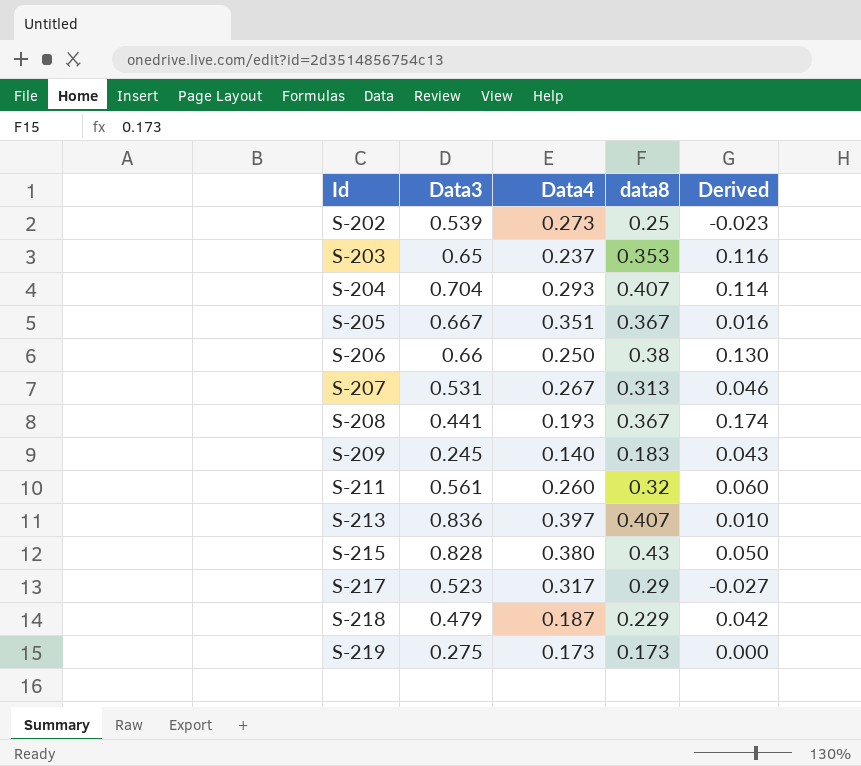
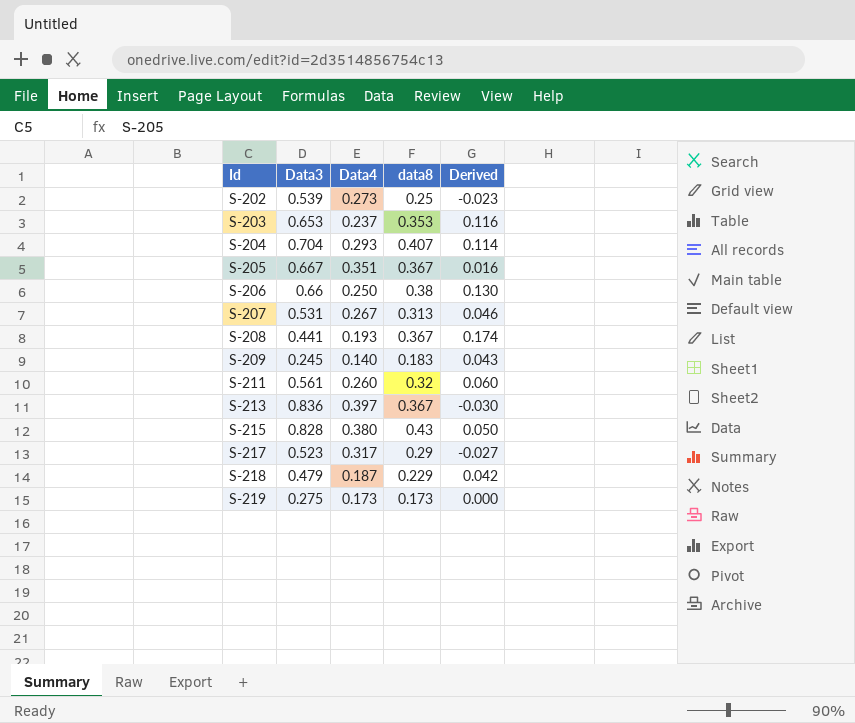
S-203 | Data3: 0.65 -> 0.653
S-213 | data8: 0.407 -> 0.367
S-213 | Derived: 0.010 -> -0.030

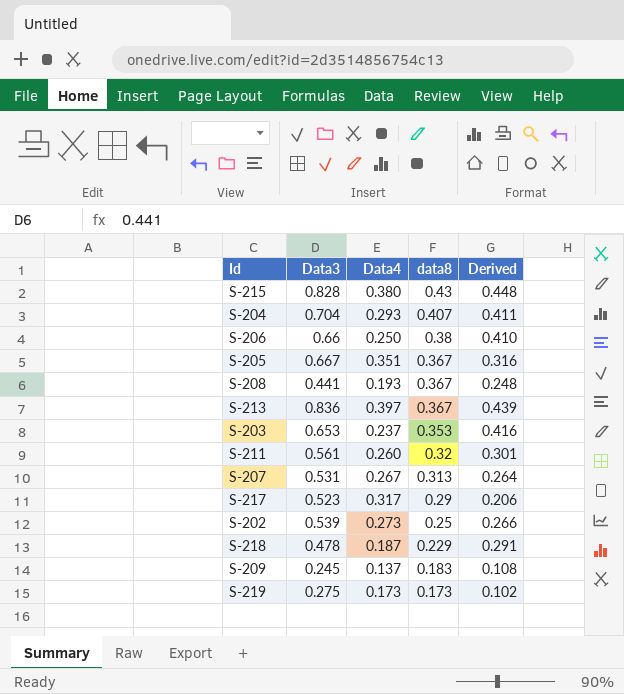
row order: Id ascending -> data8 descending
column Derived | formula: [data8] - [Data4] -> [Data3] - [Data4]
S-218 | Data3: 0.479 -> 0.478
S-209 | Data4: 0.140 -> 0.137

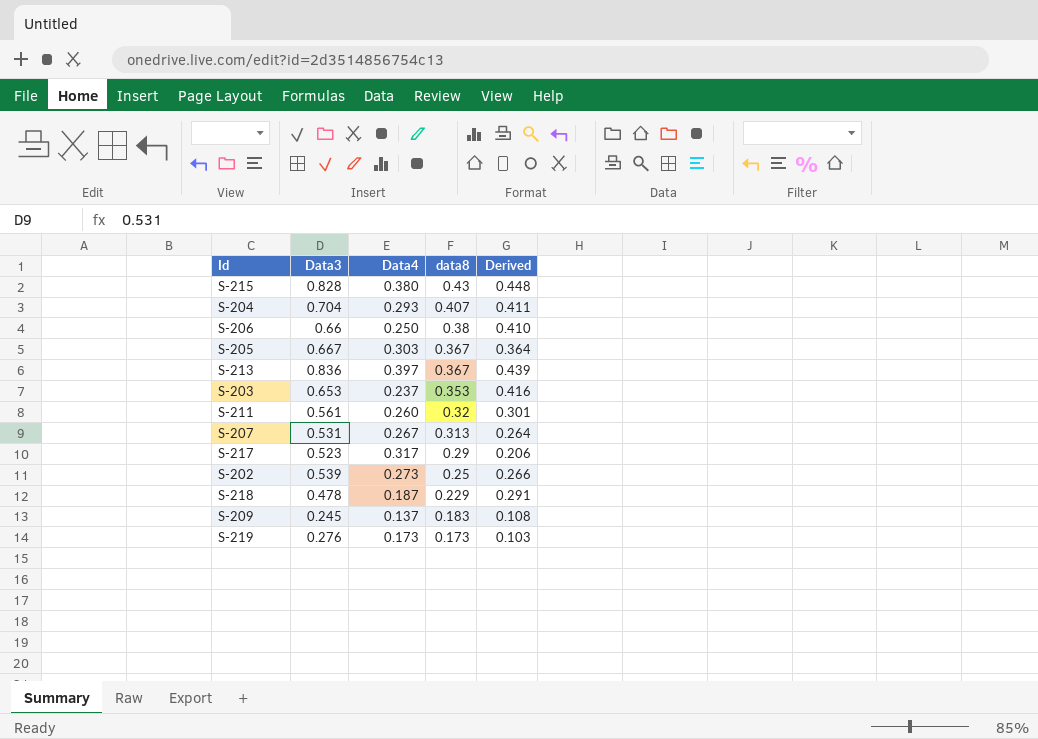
row S-208: 0.441 | 0.193 | 0.367 | 0.248 -> none
S-205 | Data4: 0.351 -> 0.303
S-205 | Derived: 0.316 -> 0.364
S-219 | Data3: 0.275 -> 0.276
S-219 | Derived: 0.102 -> 0.103

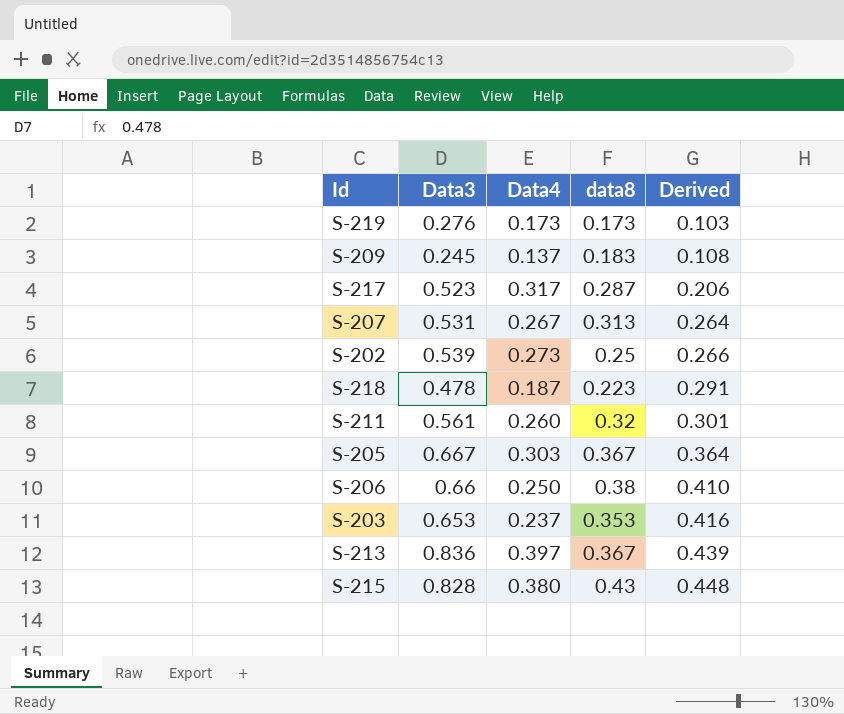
row order: data8 descending -> Derived ascending
row S-204: 0.704 | 0.293 | 0.407 | 0.411 -> none
S-217 | data8: 0.29 -> 0.287
S-218 | data8: 0.229 -> 0.223

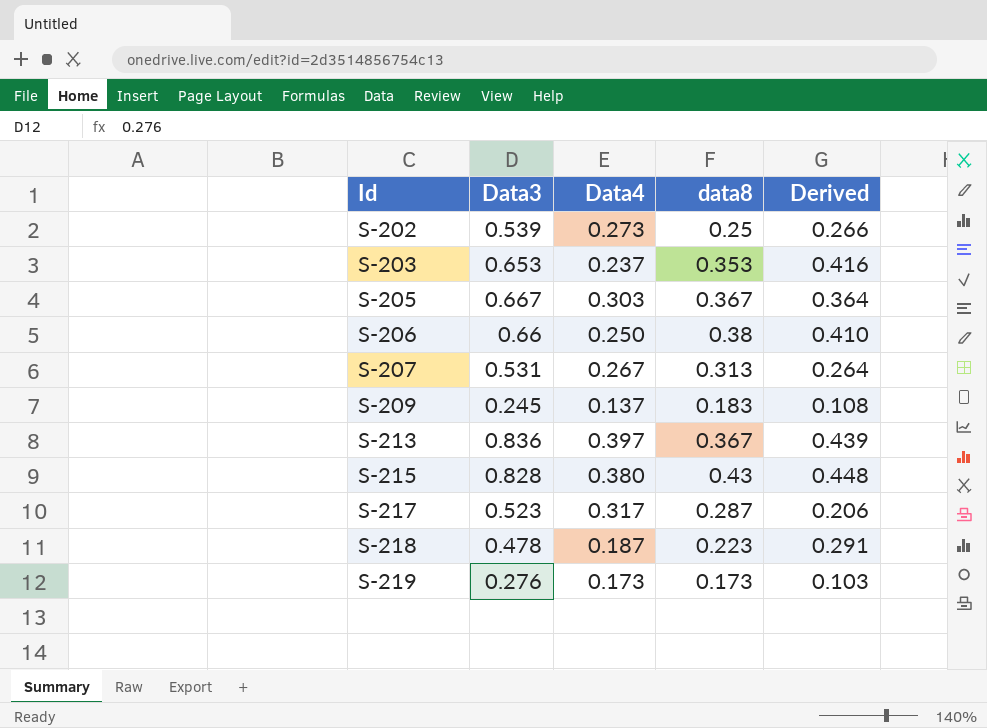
row order: Derived ascending -> Id ascending
row S-211: 0.561 | 0.260 | 0.32 | 0.301 -> none

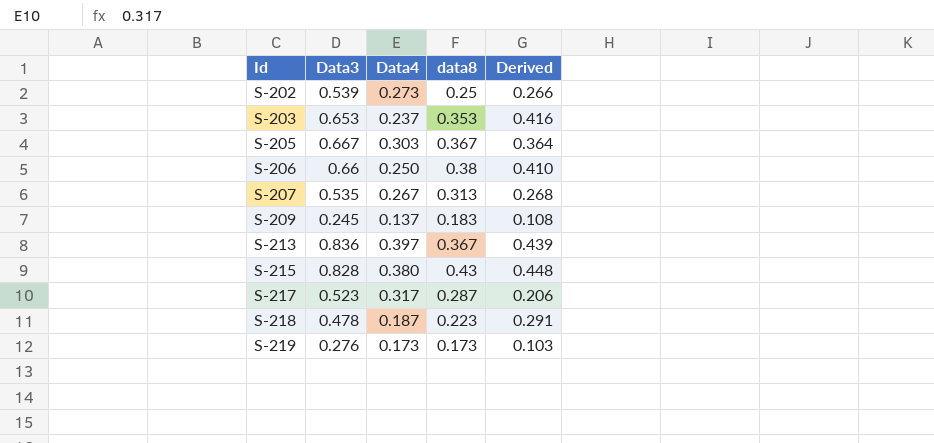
S-207 | Data3: 0.531 -> 0.535
S-207 | Derived: 0.264 -> 0.268

